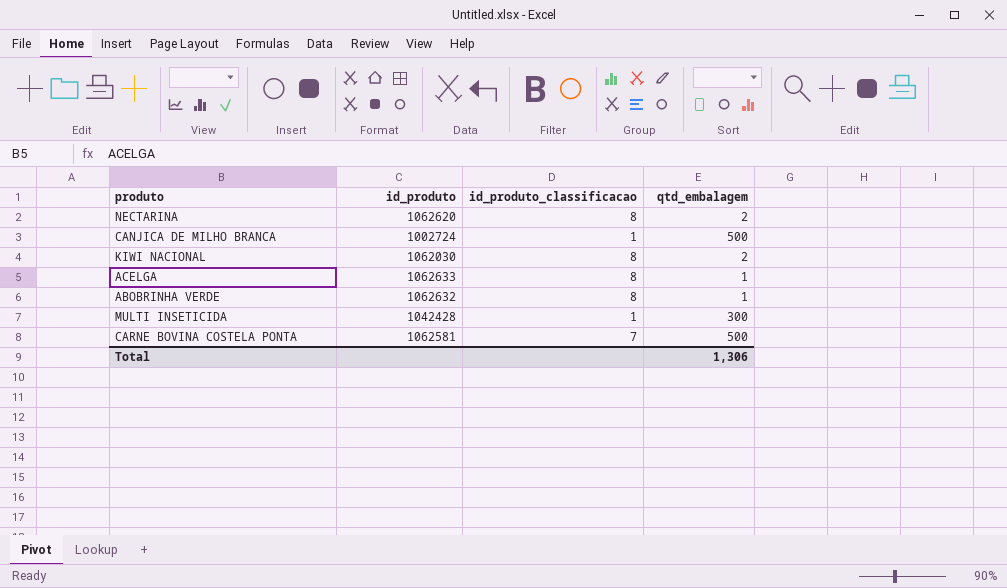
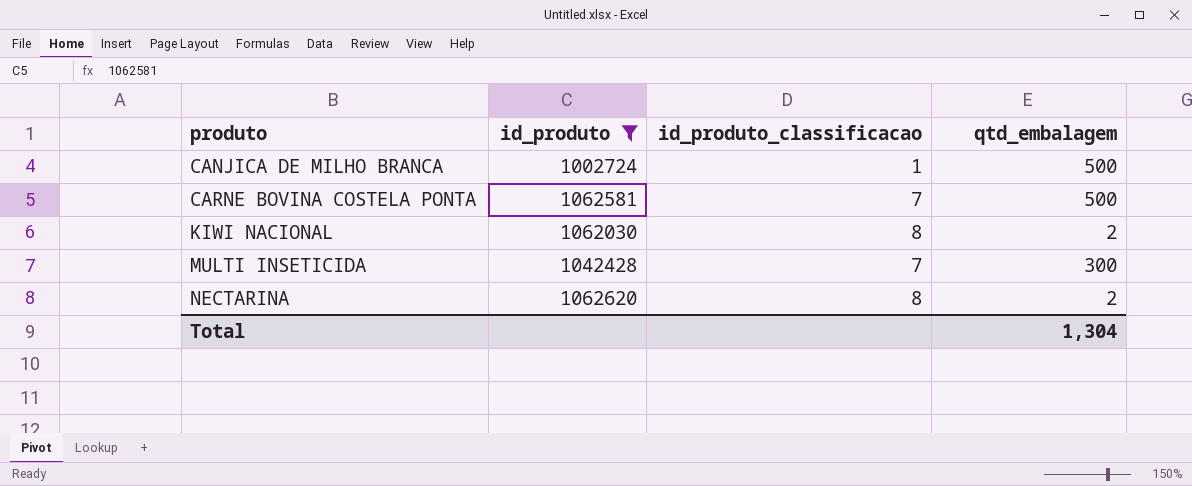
filter: none -> id_produto <= 1062620
row order: none -> produto ascending
MULTI INSETICIDA | id_produto_classificacao: 1 -> 7
Total | qtd_embalagem: 1,306 -> 1,304

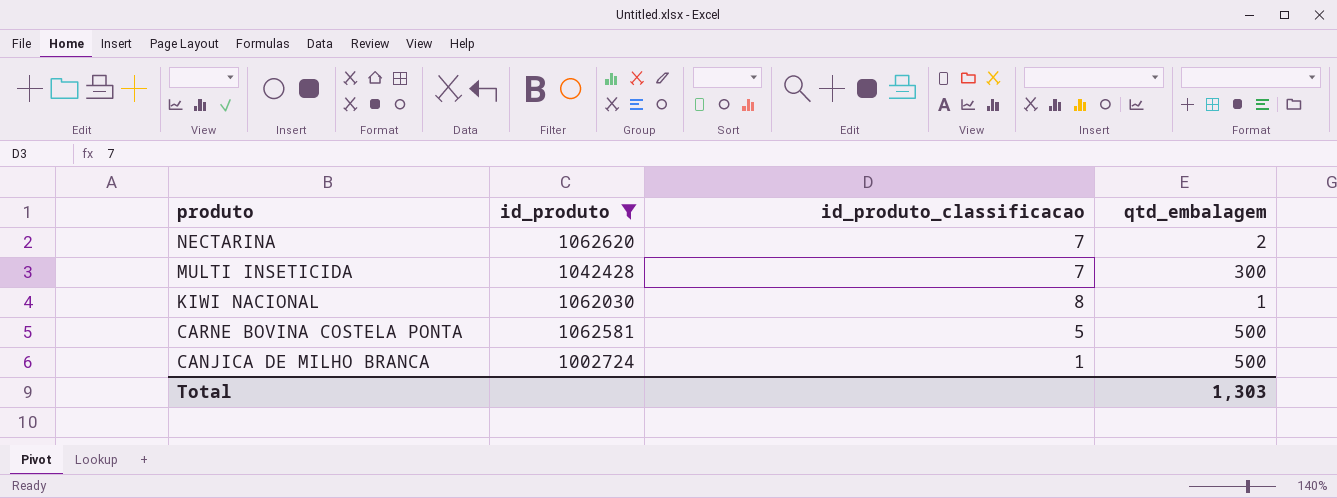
row order: produto ascending -> produto descending
NECTARINA | id_produto_classificacao: 8 -> 7
KIWI NACIONAL | qtd_embalagem: 2 -> 1
CARNE BOVINA COSTELA PONTA | id_produto_classificacao: 7 -> 5
Total | qtd_embalagem: 1,304 -> 1,303

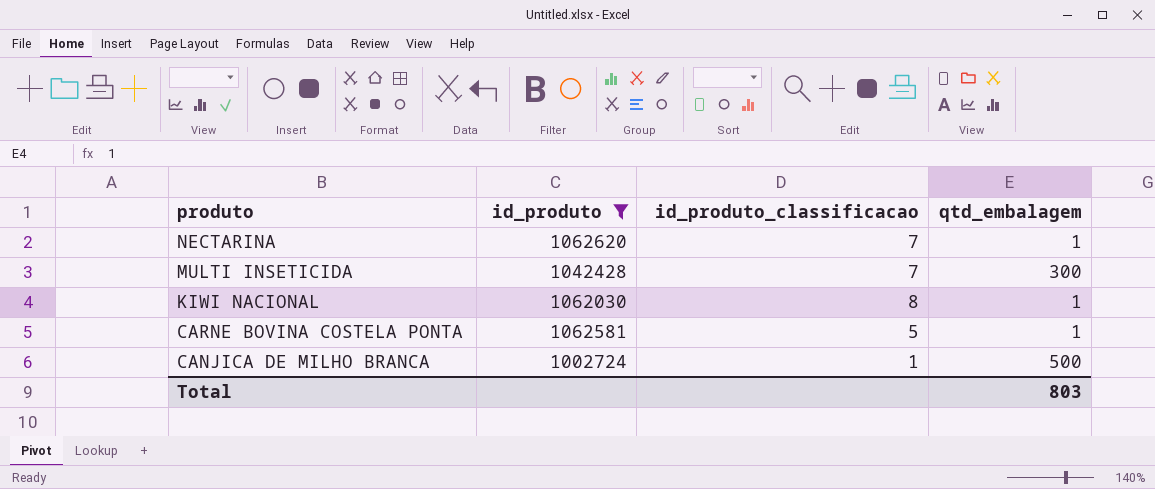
NECTARINA | qtd_embalagem: 2 -> 1
CARNE BOVINA COSTELA PONTA | qtd_embalagem: 500 -> 1
Total | qtd_embalagem: 1,303 -> 803

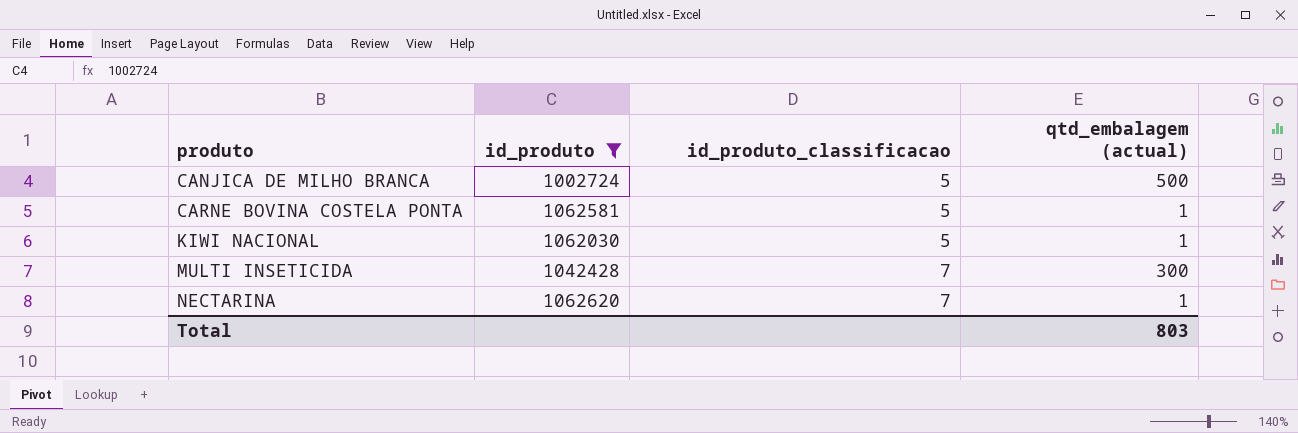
row order: produto descending -> produto ascending
column name: qtd_embalagem -> qtd_embalagem (actual)
CANJICA DE MILHO BRANCA | id_produto_classificacao: 1 -> 5
KIWI NACIONAL | id_produto_classificacao: 8 -> 5

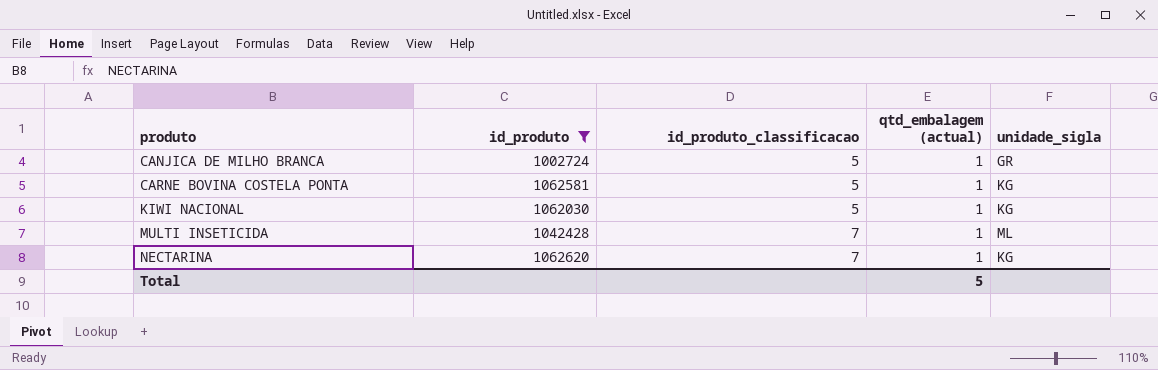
column unidade_sigla | position: none -> 5
CANJICA DE MILHO BRANCA | qtd_embalagem (actual): 500 -> 1
MULTI INSETICIDA | qtd_embalagem (actual): 300 -> 1
Total | qtd_embalagem (actual): 803 -> 5

